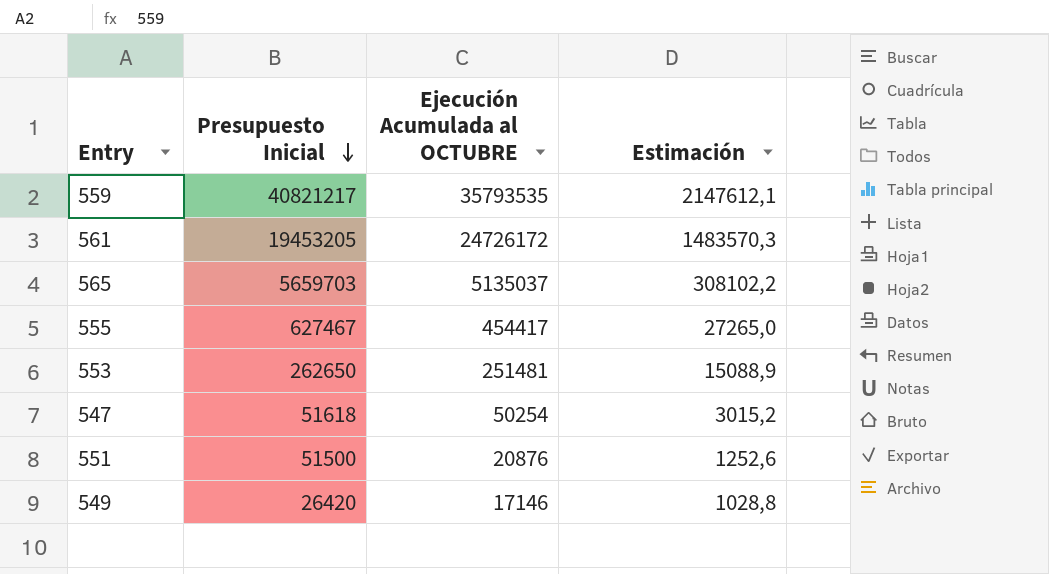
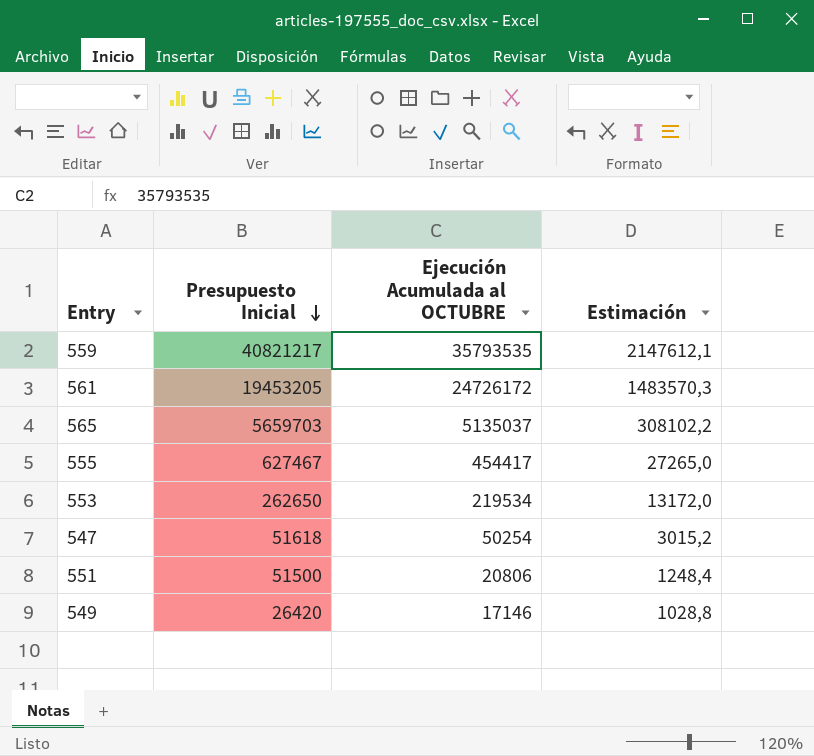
553 | Ejecución Acumulada al OCTUBRE: 251481 -> 219534
553 | Estimación: 15088,9 -> 13172,0
551 | Ejecución Acumulada al OCTUBRE: 20876 -> 20806
551 | Estimación: 1252,6 -> 1248,4

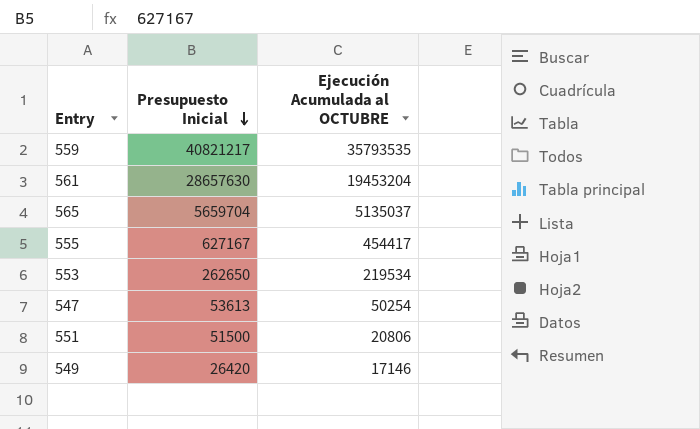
column Estimación | formula: [Ejecución Acumulada al OCTUBRE] * 0,06 -> none
561 | Presupuesto Inicial: 19453205 -> 28657630
561 | Ejecución Acumulada al OCTUBRE: 24726172 -> 19453204
565 | Presupuesto Inicial: 5659703 -> 5659704
555 | Presupuesto Inicial: 627467 -> 627167
547 | Presupuesto Inicial: 51618 -> 53613

